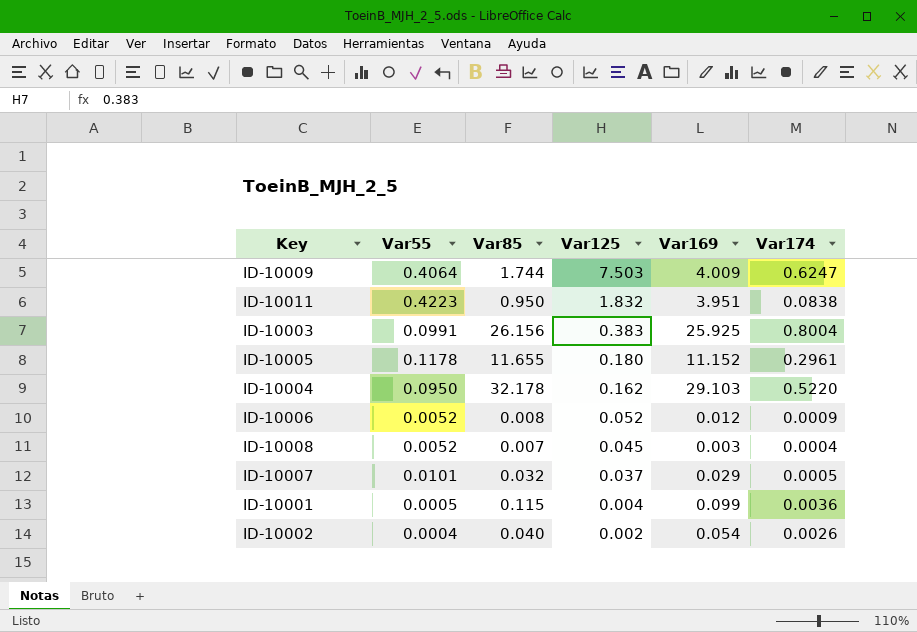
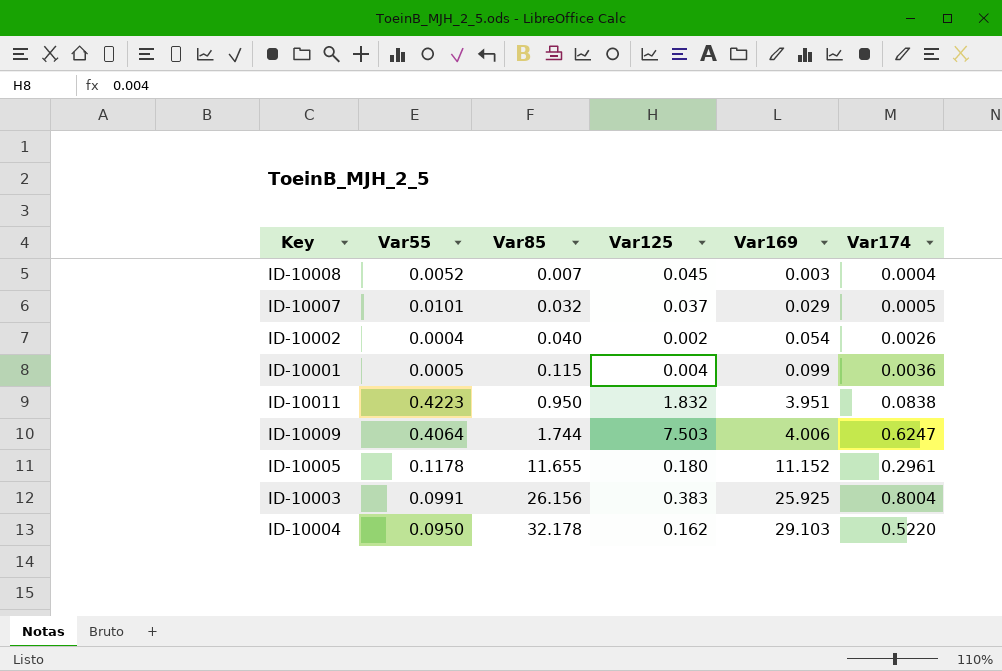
row order: Var125 descending -> Var85 ascending
row ID-10006: 0.0052 | 0.008 | 0.052 | 0.012 | 0.0009 -> none
ID-10009 | Var169: 4.009 -> 4.006

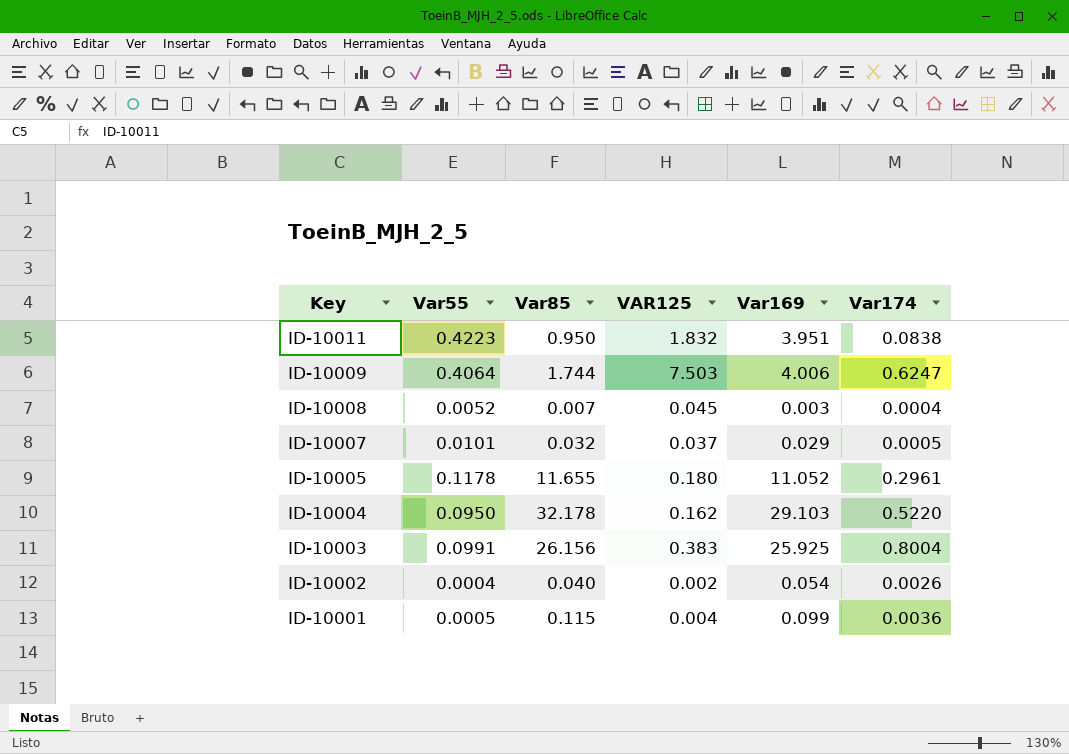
row order: Var85 ascending -> Key descending
column name: Var125 -> VAR125
ID-10005 | Var169: 11.152 -> 11.052

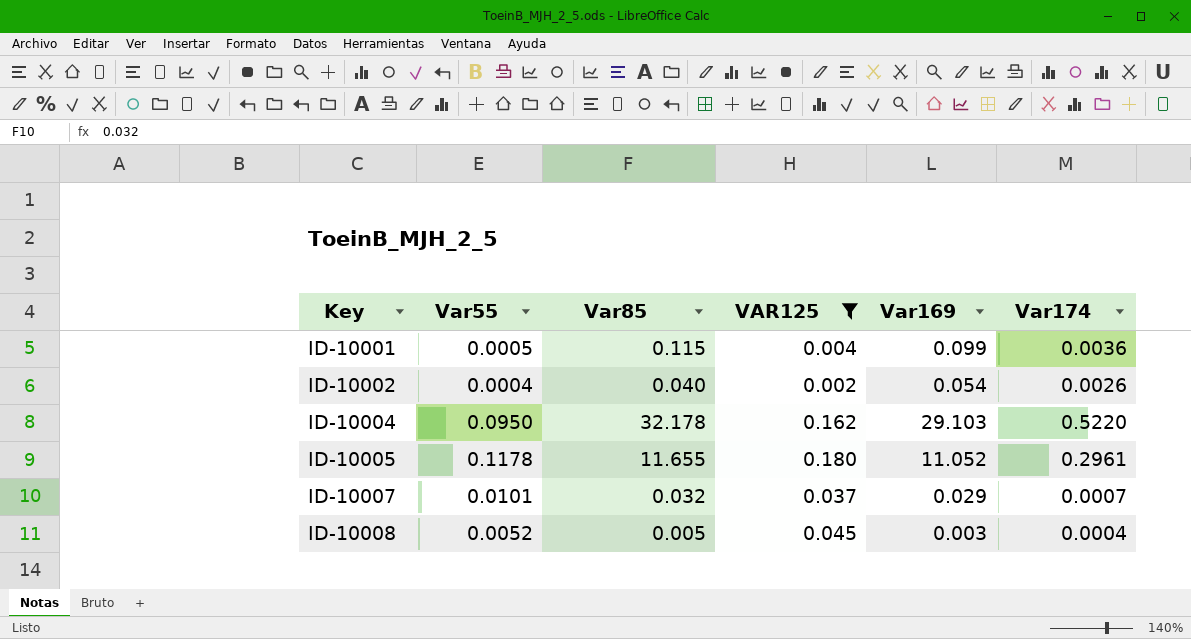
filter: none -> VAR125 <= 0.180
row order: Key descending -> Key ascending
ID-10007 | Var174: 0.0005 -> 0.0007
ID-10008 | Var85: 0.007 -> 0.005

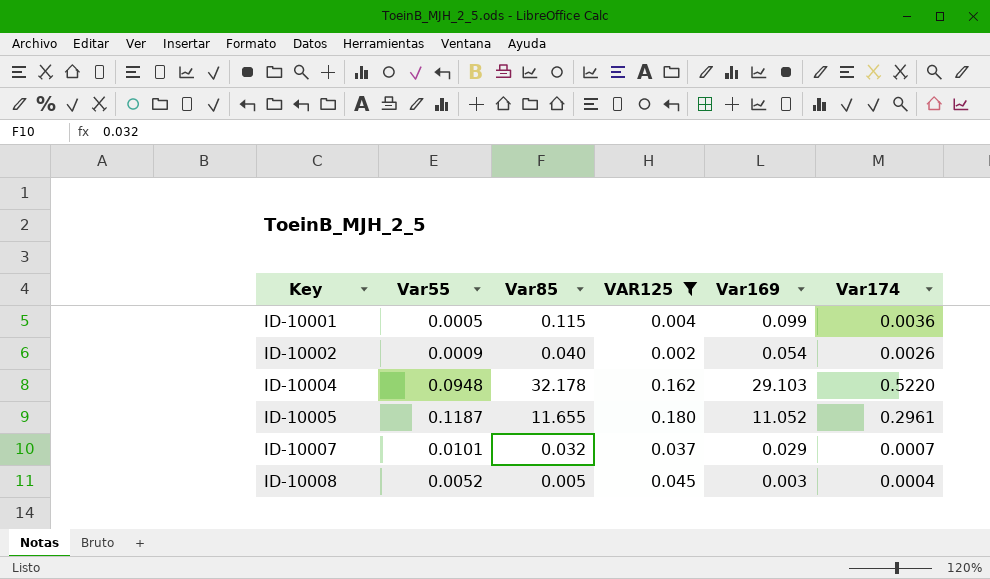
ID-10002 | Var55: 0.0004 -> 0.0009
ID-10004 | Var55: 0.0950 -> 0.0948
ID-10005 | Var55: 0.1178 -> 0.1187

